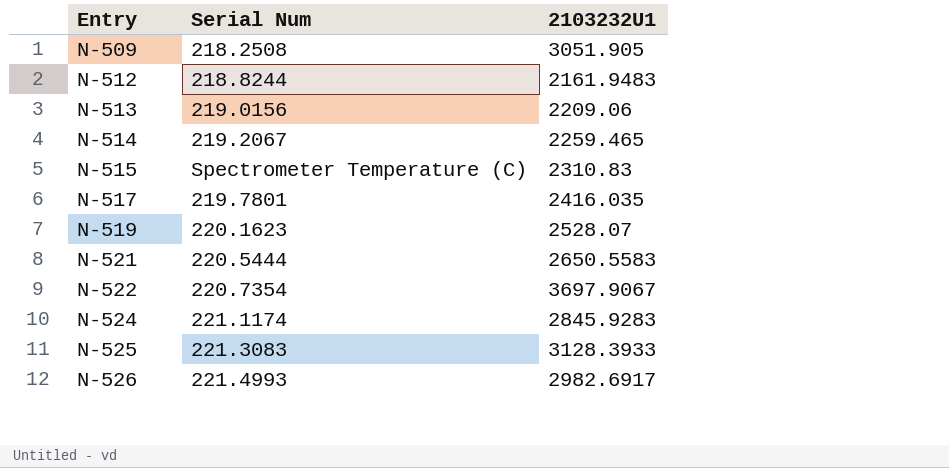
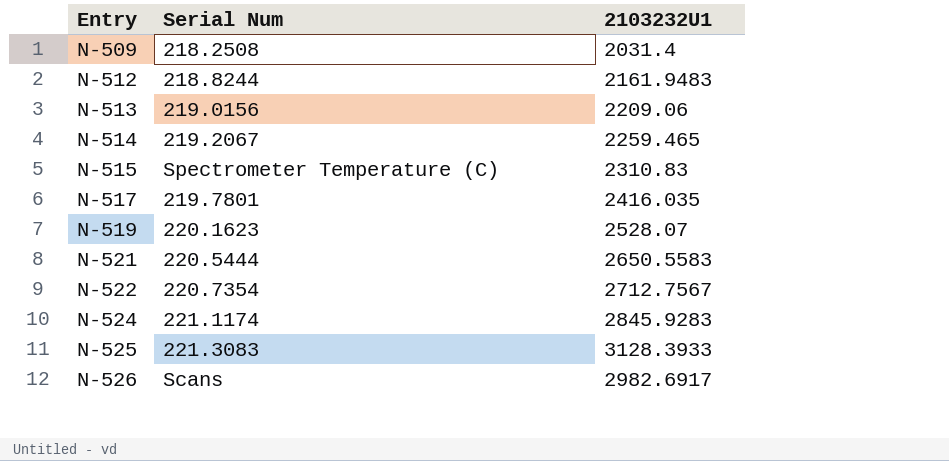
N-509 | 2103232U1: 3051.905 -> 2031.4
N-522 | 2103232U1: 3697.9067 -> 2712.7567
N-526 | Serial Num: 221.4993 -> Scans

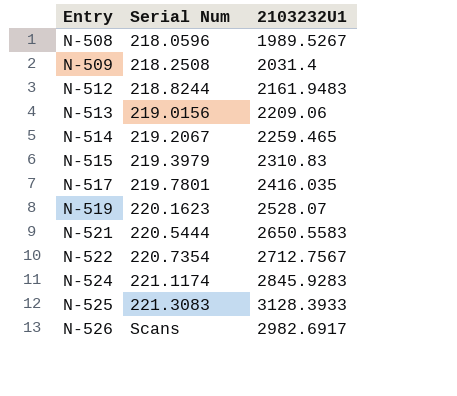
row N-508: none -> 218.0596 | 1989.5267
N-515 | Serial Num: Spectrometer Temperature (C) -> 219.3979

